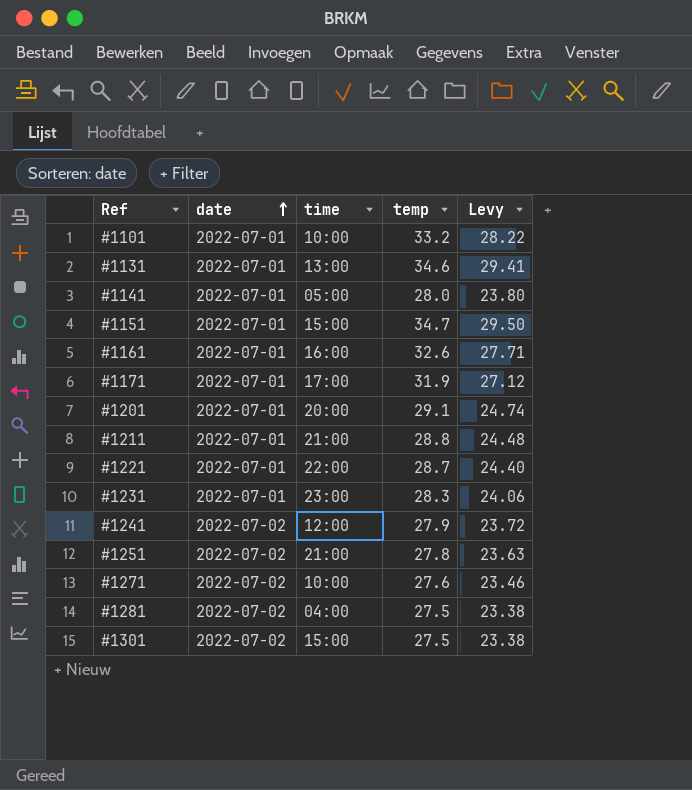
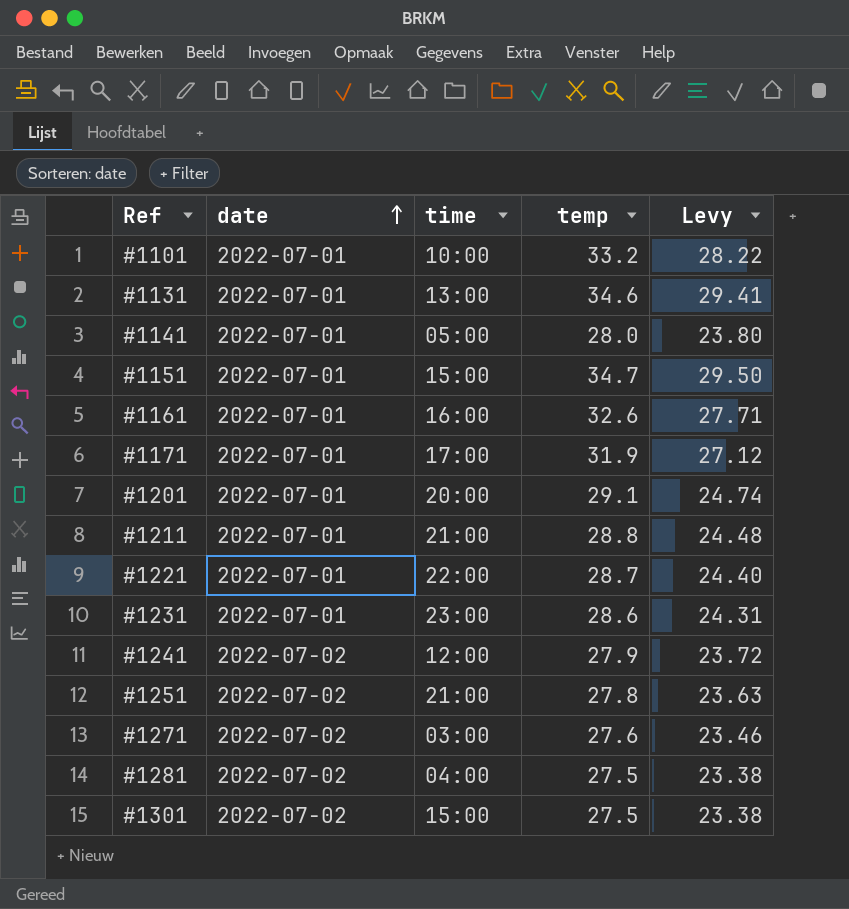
#1231 | temp: 28.3 -> 28.6
#1231 | Levy: 24.06 -> 24.31
#1271 | time: 10:00 -> 03:00

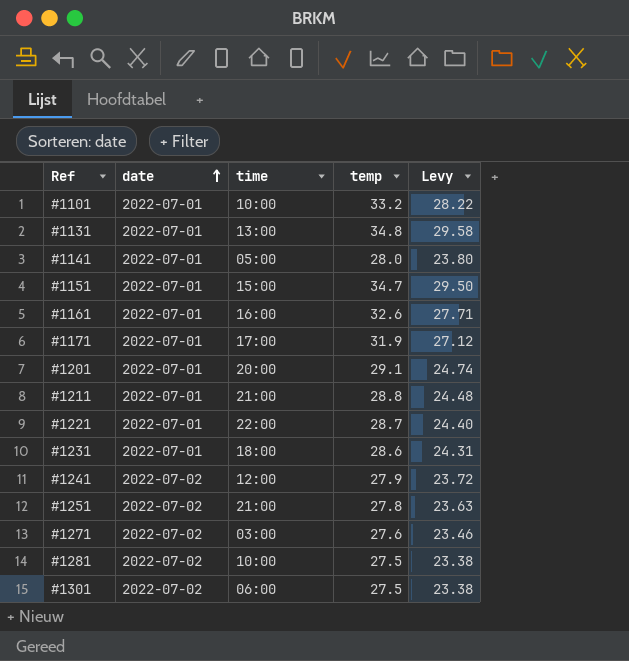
#1131 | temp: 34.6 -> 34.8
#1131 | Levy: 29.41 -> 29.58
#1231 | time: 23:00 -> 18:00
#1281 | time: 04:00 -> 10:00
#1301 | time: 15:00 -> 06:00

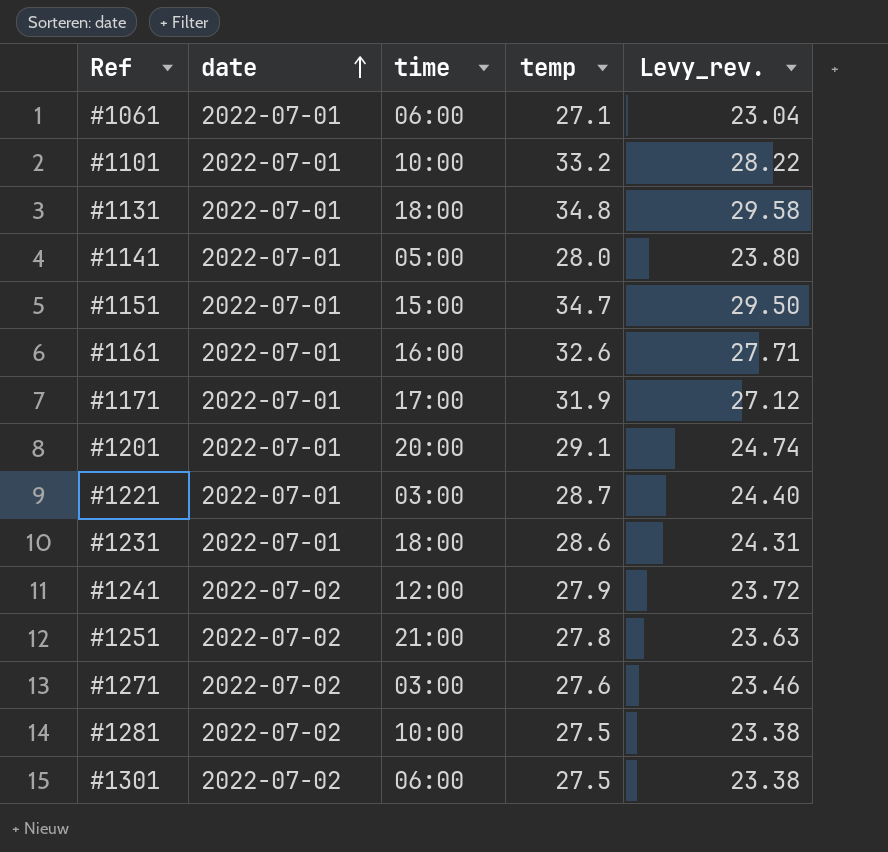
column name: Levy -> Levy_rev.
row #1211: 2022-07-01 | 21:00 | 28.8 | 24.48 -> none
row #1061: none -> 2022-07-01 | 06:00 | 27.1 | 23.04
#1131 | time: 13:00 -> 18:00
#1221 | time: 22:00 -> 03:00

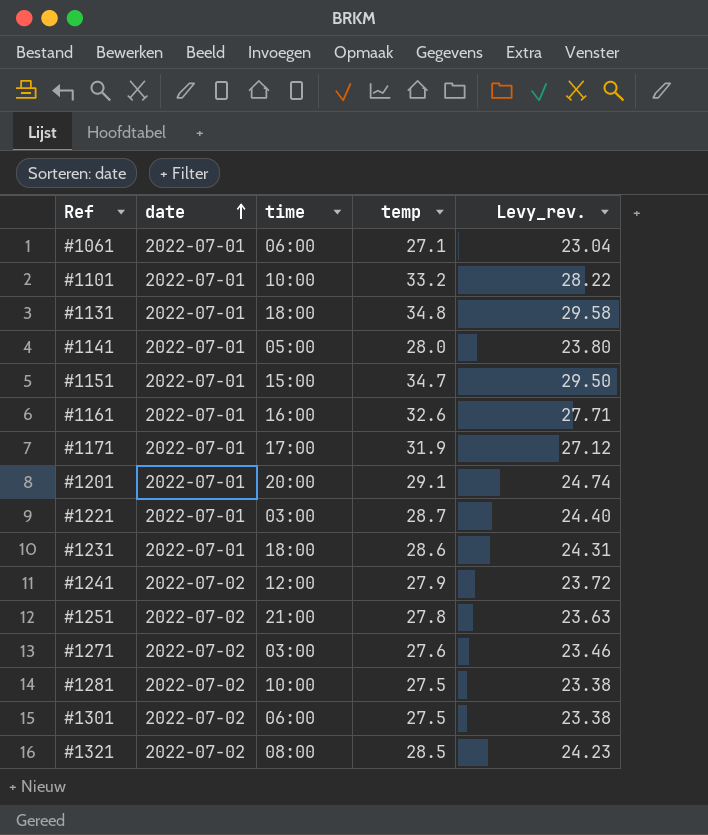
row #1321: none -> 2022-07-02 | 08:00 | 28.5 | 24.23

